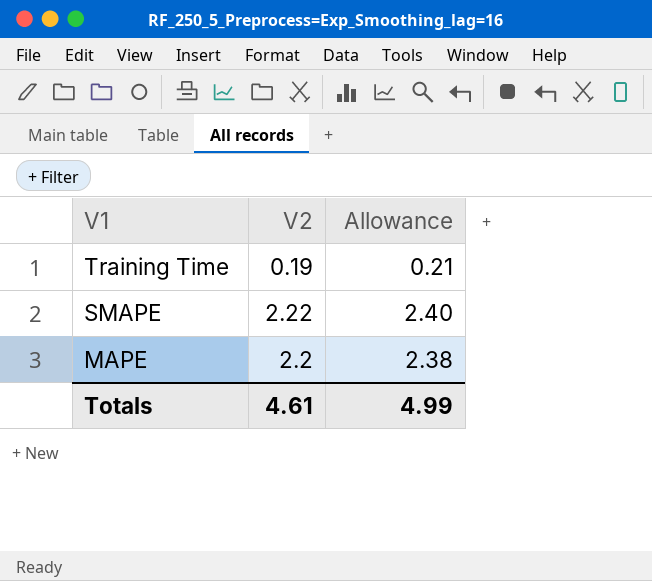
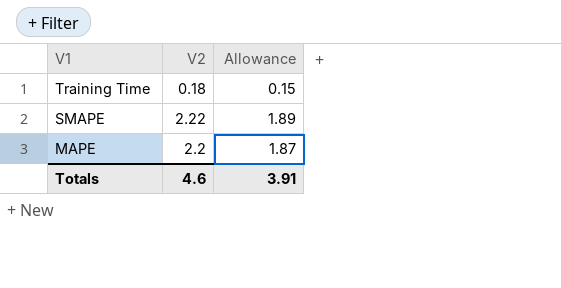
column Allowance | formula: [V2] * 1.08 -> [V2] * 0.85
Training Time | V2: 0.19 -> 0.18
Totals | V2: 4.61 -> 4.6
Totals | Allowance: 4.99 -> 3.91

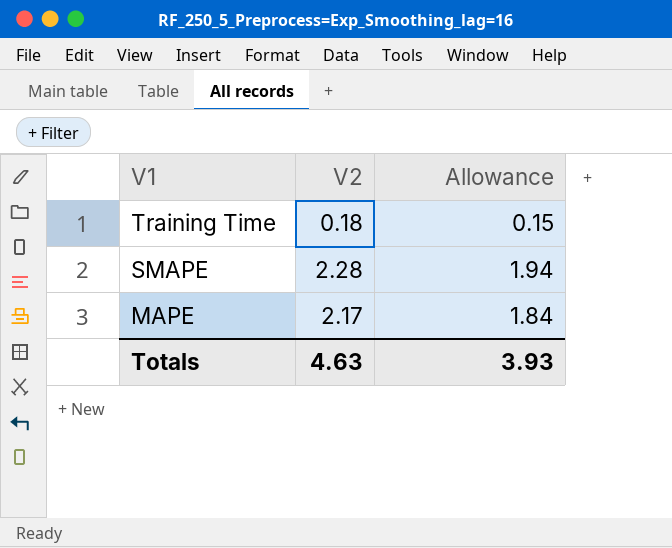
SMAPE | V2: 2.22 -> 2.28
SMAPE | Allowance: 1.89 -> 1.94
MAPE | V2: 2.2 -> 2.17
MAPE | Allowance: 1.87 -> 1.84
Totals | V2: 4.6 -> 4.63
Totals | Allowance: 3.91 -> 3.93

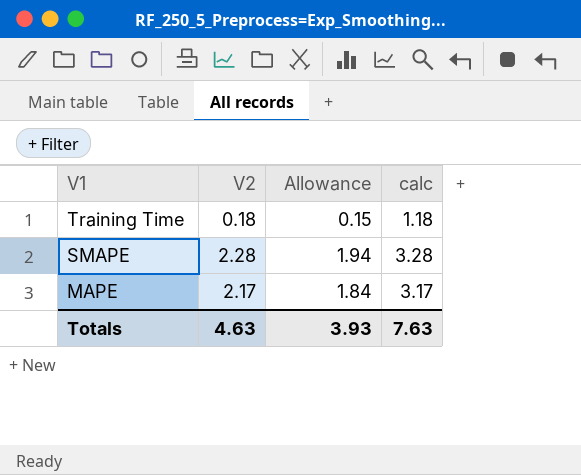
column calc | formula: none -> [V2] + 1

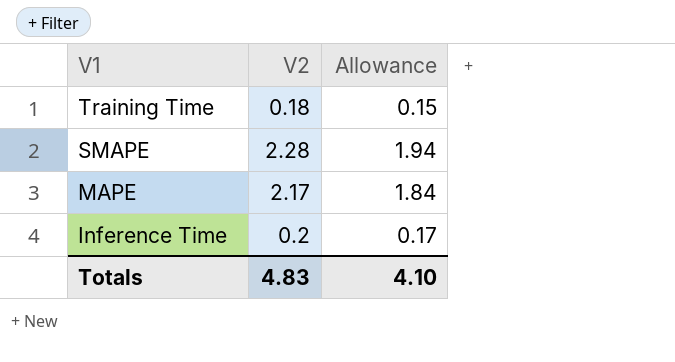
column calc | formula: [V2] + 1 -> none
row Inference Time: none -> 0.2 | 0.17
Totals | V2: 4.63 -> 4.83
Totals | Allowance: 3.93 -> 4.10

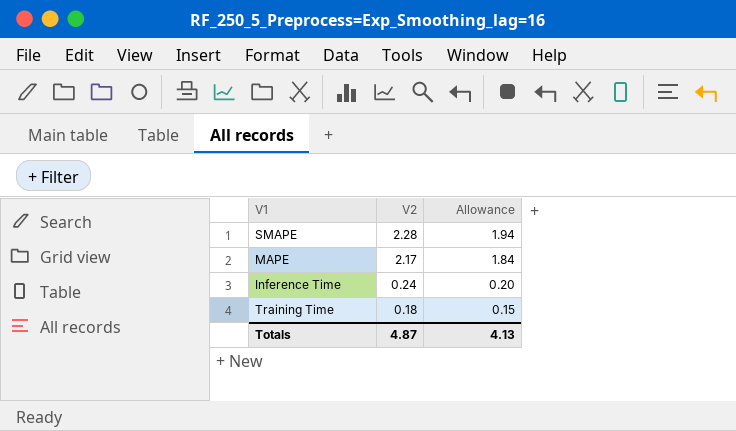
row order: V1 descending -> V2 descending
Inference Time | V2: 0.2 -> 0.24
Inference Time | Allowance: 0.17 -> 0.20
Totals | V2: 4.83 -> 4.87
Totals | Allowance: 4.10 -> 4.13

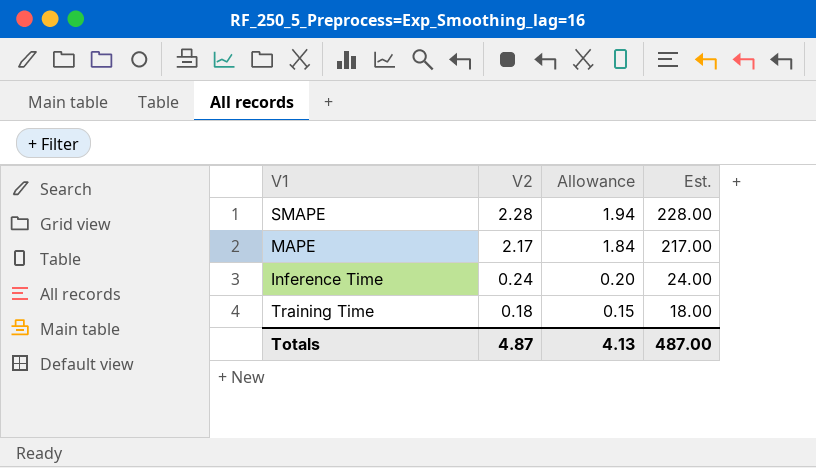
column Est. | formula: none -> [V2] * 100

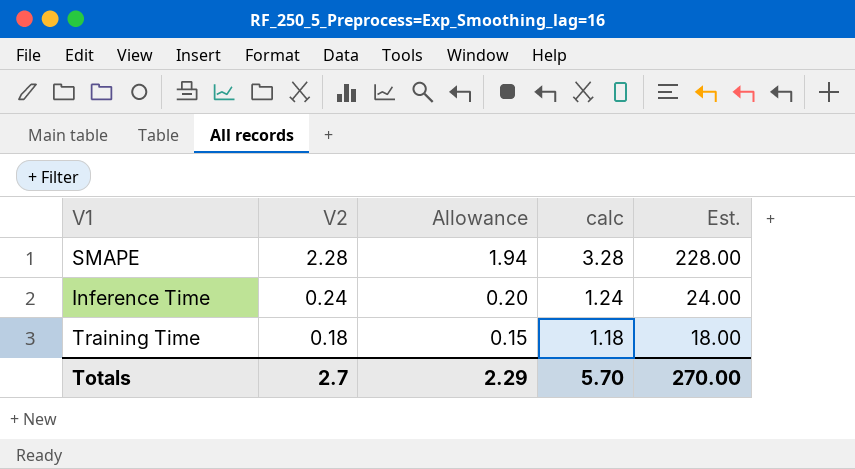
column calc | formula: none -> [V2] + 1
row MAPE: 2.17 | 1.84 | 217.00 -> none
Totals | V2: 4.87 -> 2.7
Totals | Allowance: 4.13 -> 2.29
Totals | Est.: 487.00 -> 270.00

